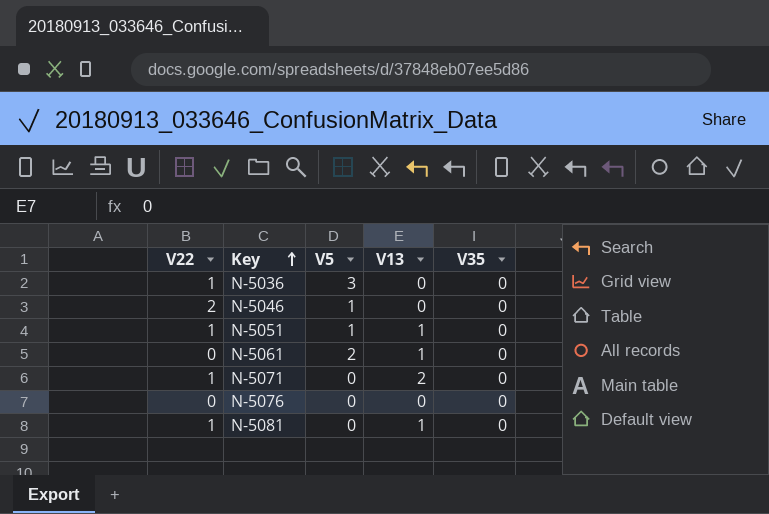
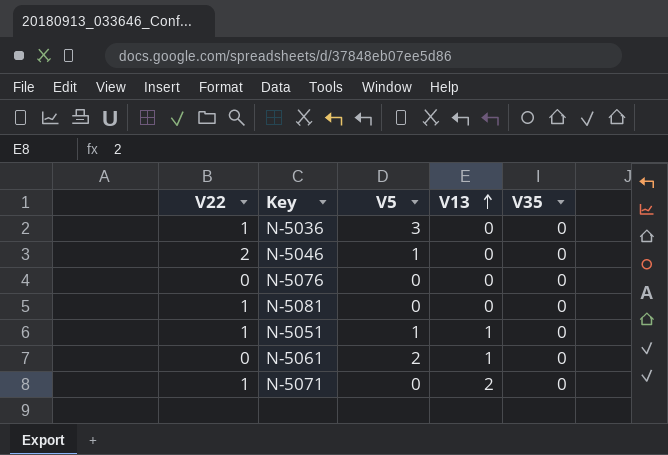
row order: Key ascending -> V13 ascending
N-5081 | V13: 1 -> 0

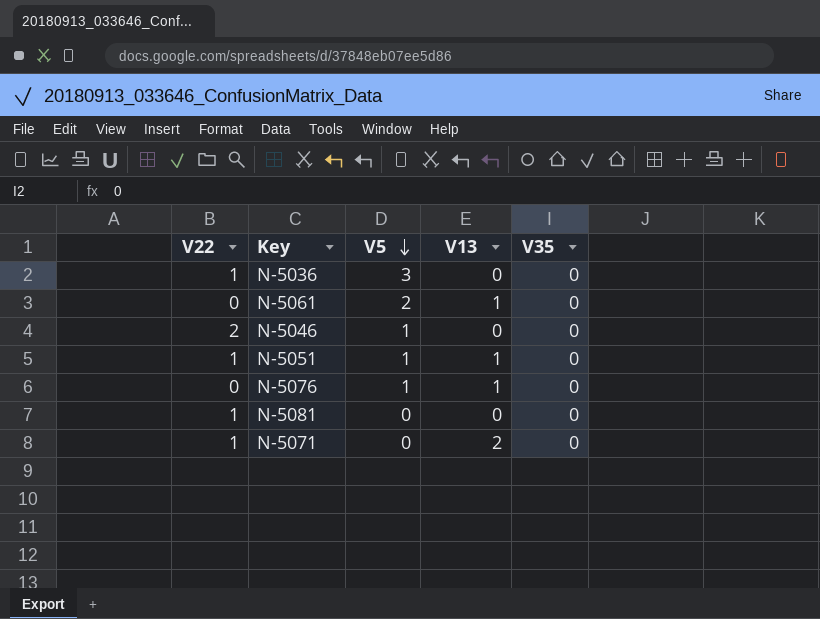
row order: V13 ascending -> V5 descending
N-5076 | V5: 0 -> 1
N-5076 | V13: 0 -> 1

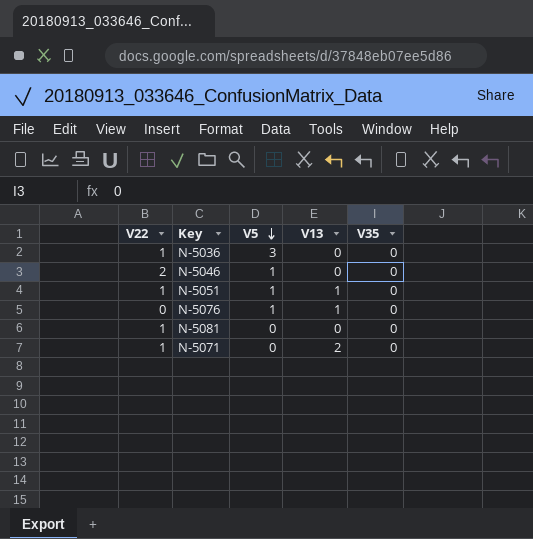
row N-5061: 0 | 2 | 1 | 0 -> none

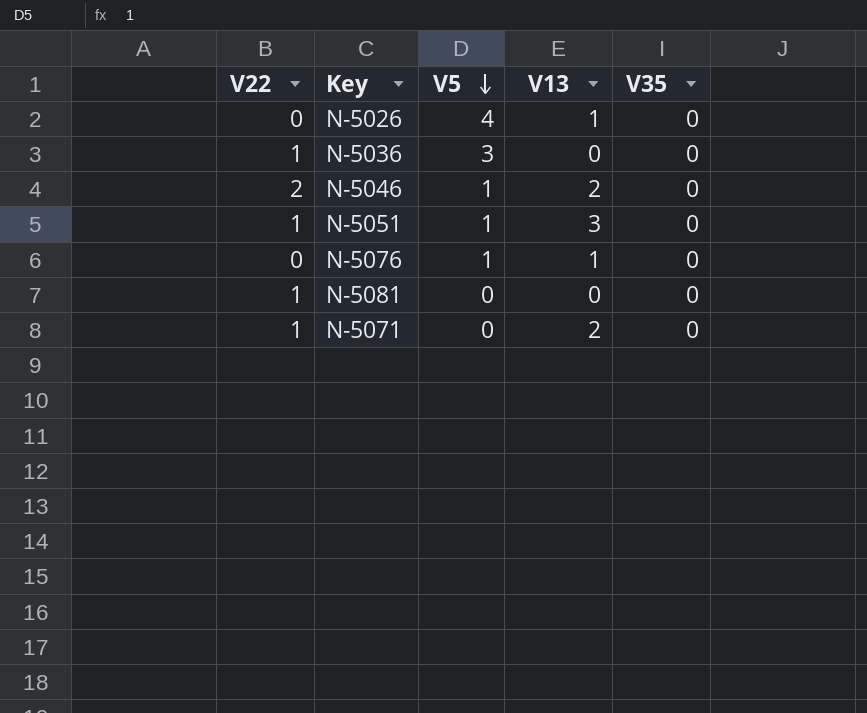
row N-5026: none -> 0 | 4 | 1 | 0
N-5046 | V13: 0 -> 2
N-5051 | V13: 1 -> 3

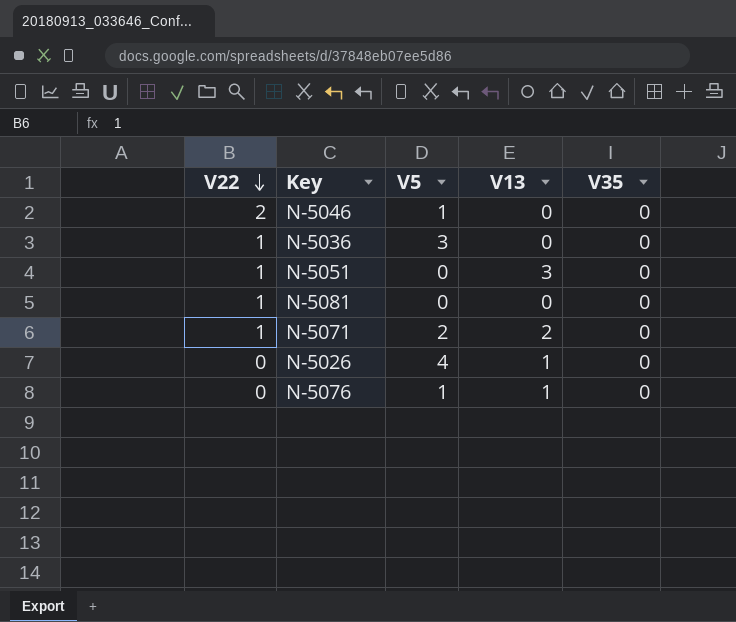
row order: V5 descending -> V22 descending
N-5046 | V13: 2 -> 0
N-5051 | V5: 1 -> 0
N-5071 | V5: 0 -> 2

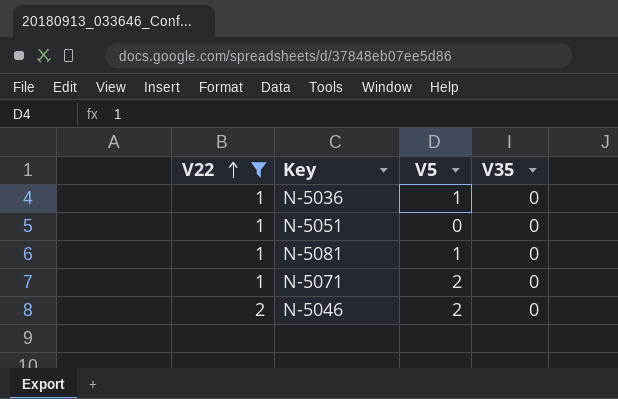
filter: none -> V22 != 0
row order: V22 descending -> V22 ascending
column V13 | position: 4 -> none
N-5036 | V5: 3 -> 1
N-5081 | V5: 0 -> 1
N-5046 | V5: 1 -> 2

